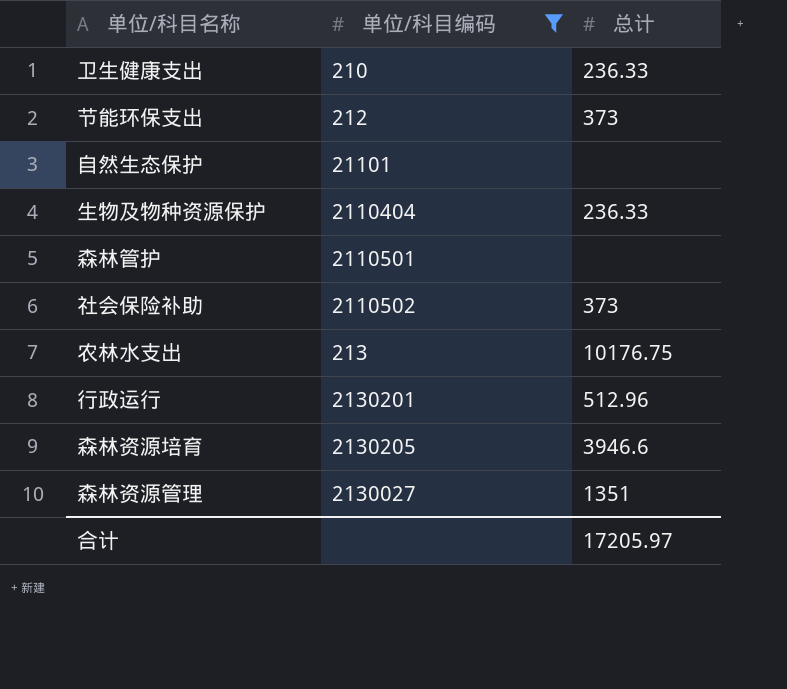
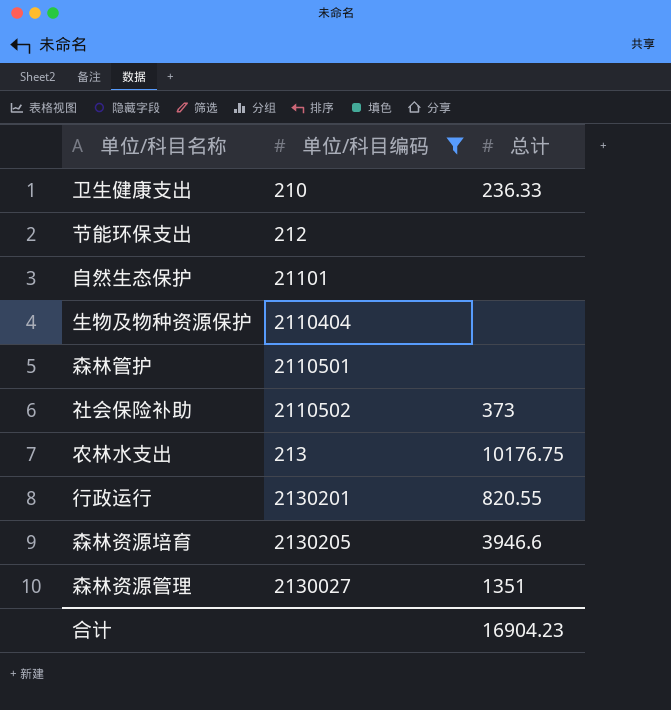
节能环保支出 | 总计: 373 -> none
生物及物种资源保护 | 总计: 236.33 -> none
行政运行 | 总计: 512.96 -> 820.55
合计 | 总计: 17205.97 -> 16904.23

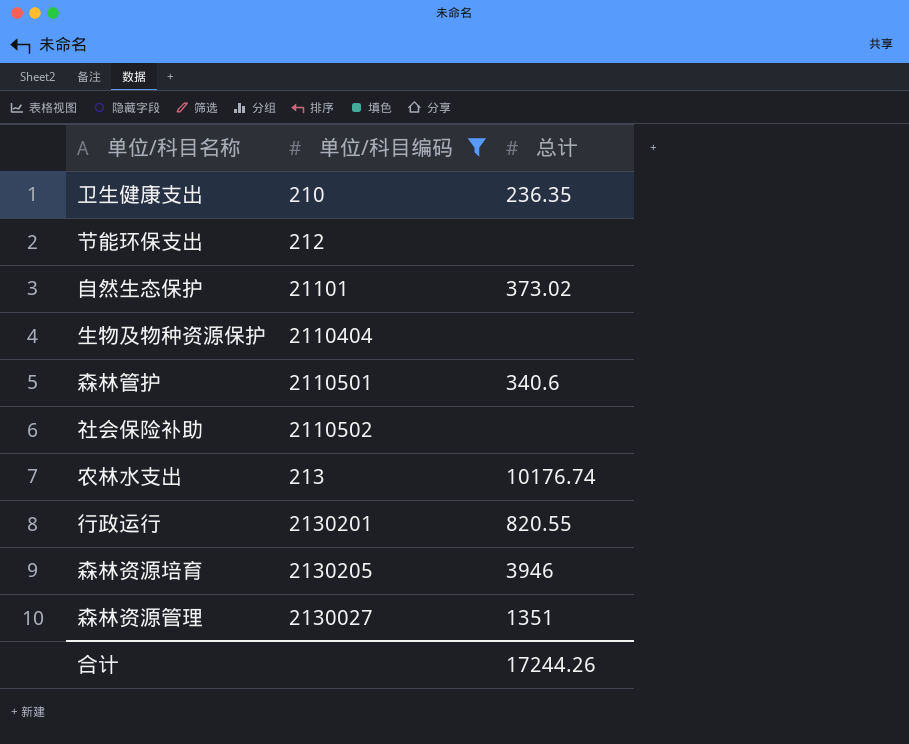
卫生健康支出 | 总计: 236.33 -> 236.35
自然生态保护 | 总计: none -> 373.02
森林管护 | 总计: none -> 340.6
社会保险补助 | 总计: 373 -> none
农林水支出 | 总计: 10176.75 -> 10176.74
森林资源培育 | 总计: 3946.6 -> 3946
合计 | 总计: 16904.23 -> 17244.26

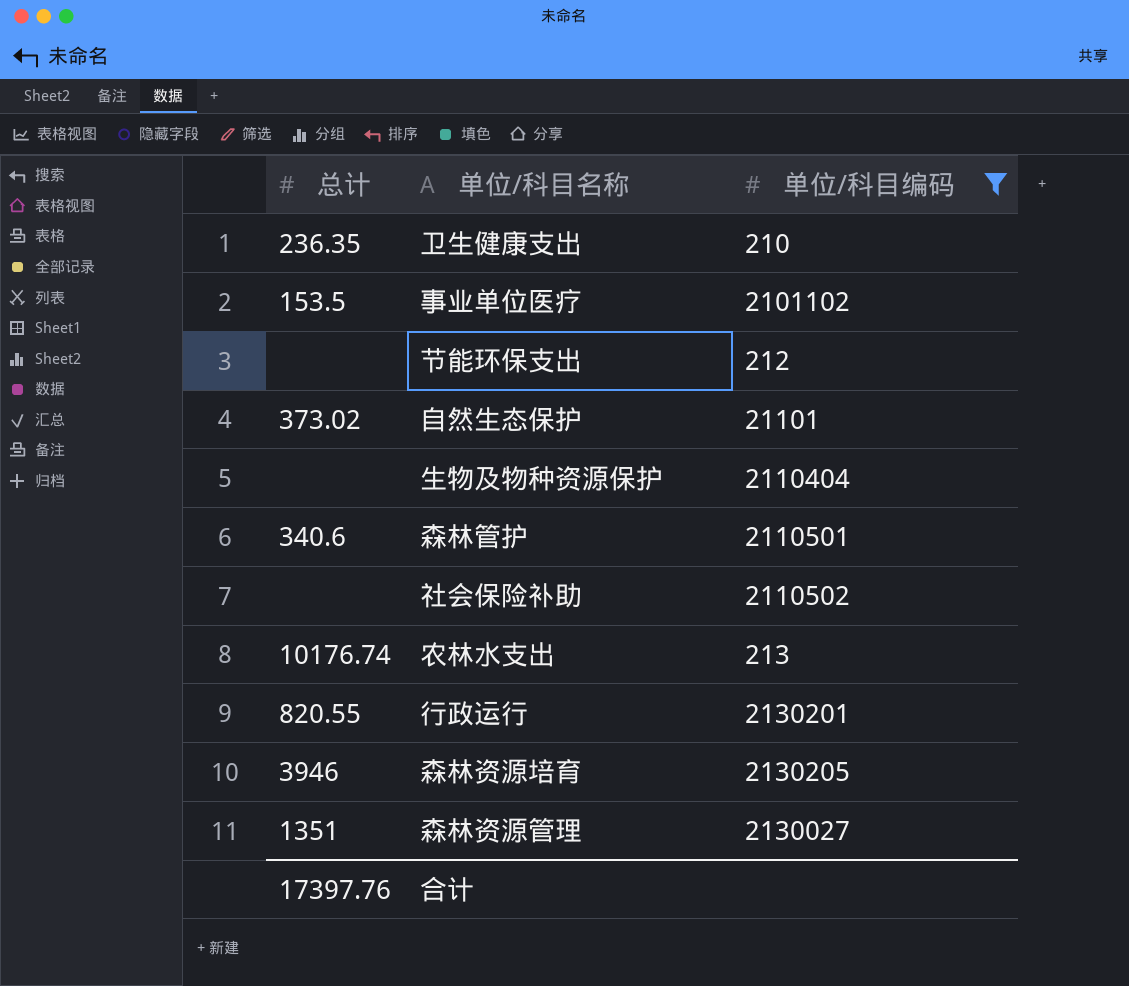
column 总计 | position: 3 -> 1
row 事业单位医疗: none -> 153.5 | 2101102
合计 | 总计: 17244.26 -> 17397.76

